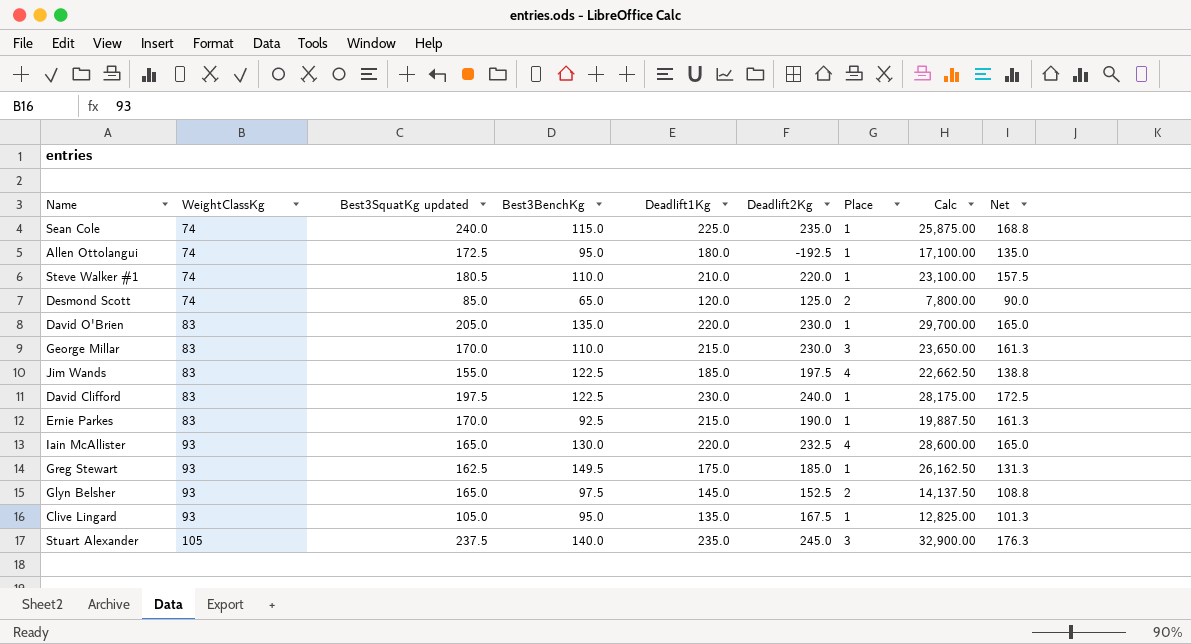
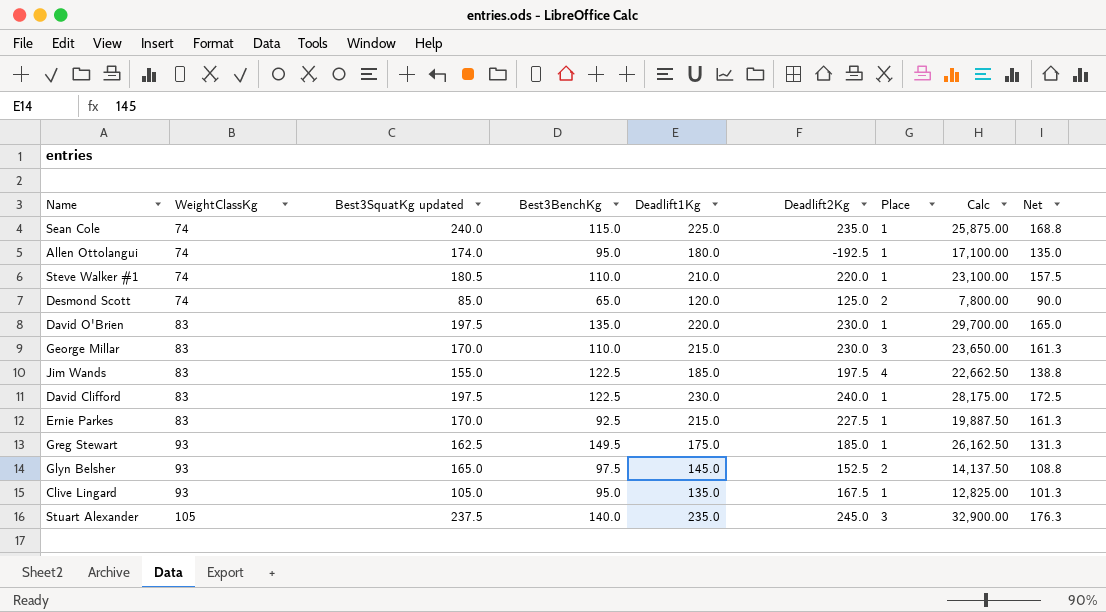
row Iain McAllister: 93 | 165.0 | 130.0 | 220.0 | 232.5 | 4 | 28,600.00 | 165.0 -> none
Allen Ottolangui | Best3SquatKg updated: 172.5 -> 174.0
David O'Brien | Best3SquatKg updated: 205.0 -> 197.5
Ernie Parkes | Deadlift2Kg: 190.0 -> 227.5

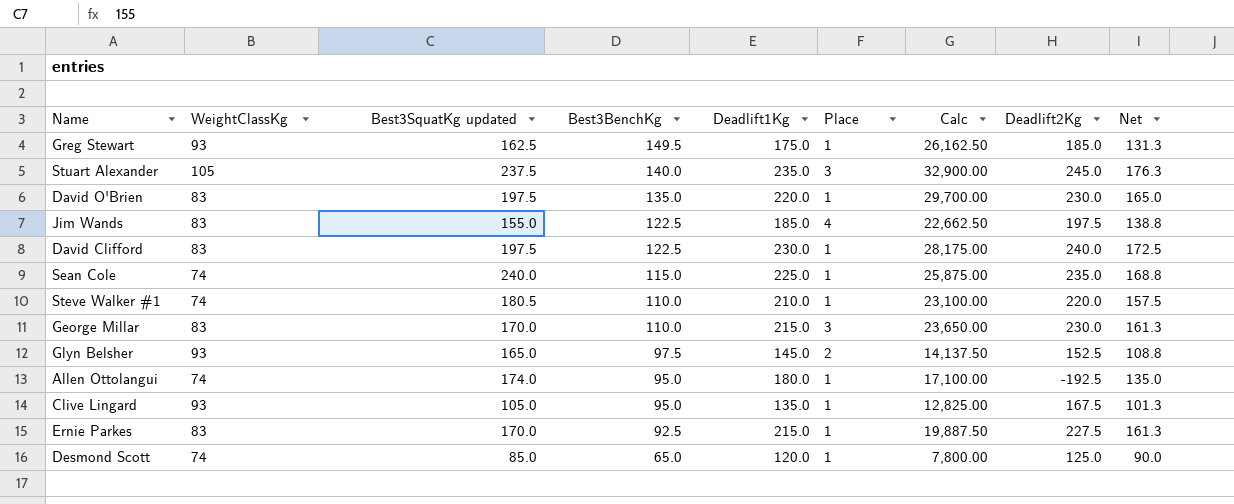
row order: WeightClassKg ascending -> Best3BenchKg descending
column Deadlift2Kg | position: 6 -> 8
Desmond Scott | Place: 2 -> 1

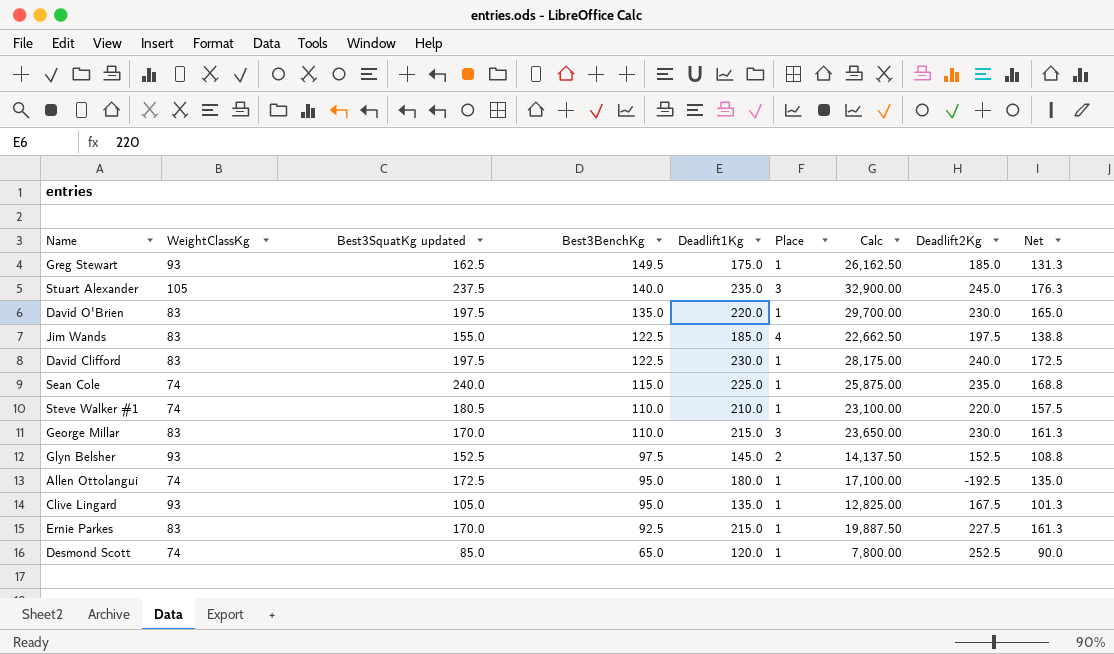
Glyn Belsher | Best3SquatKg updated: 165.0 -> 152.5
Allen Ottolangui | Best3SquatKg updated: 174.0 -> 172.5
Desmond Scott | Deadlift2Kg: 125.0 -> 252.5

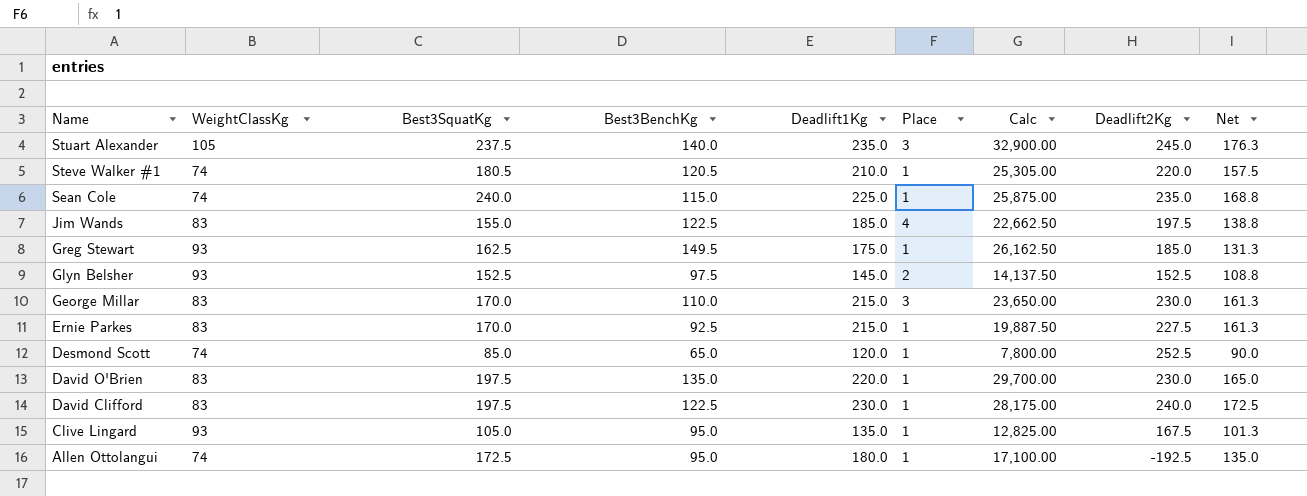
row order: Best3BenchKg descending -> Name descending
column name: Best3SquatKg updated -> Best3SquatKg
Steve Walker #1 | Best3BenchKg: 110.0 -> 120.5
Steve Walker #1 | Calc: 23,100.00 -> 25,305.00

